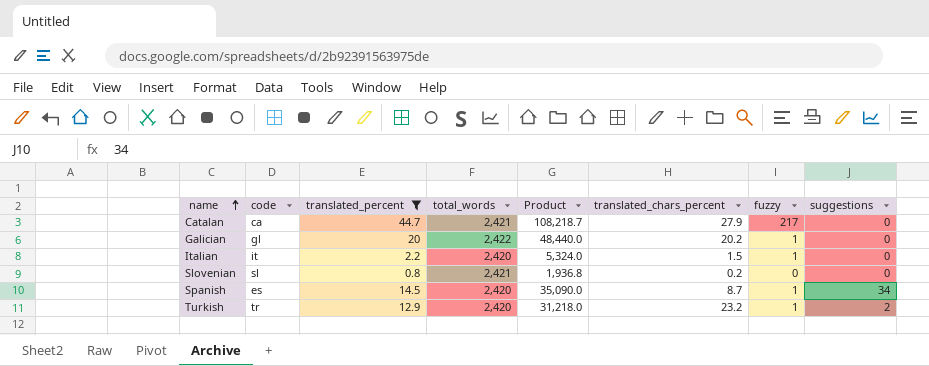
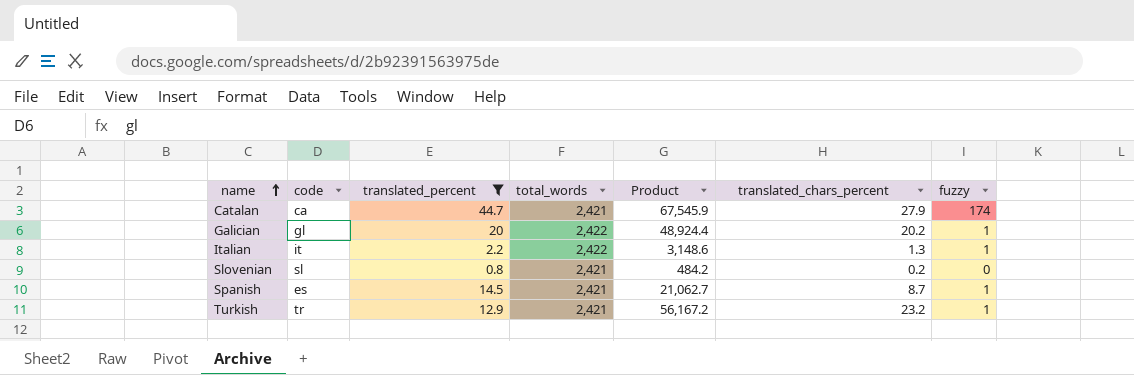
column suggestions | position: 8 -> none
column Product | formula: [translated_percent] * [total_words] -> [total_words] * [translated_chars_percent]
Catalan | fuzzy: 217 -> 174
Italian | total_words: 2,420 -> 2,422
Italian | translated_chars_percent: 1.5 -> 1.3
Spanish | total_words: 2,420 -> 2,421
Turkish | total_words: 2,420 -> 2,421

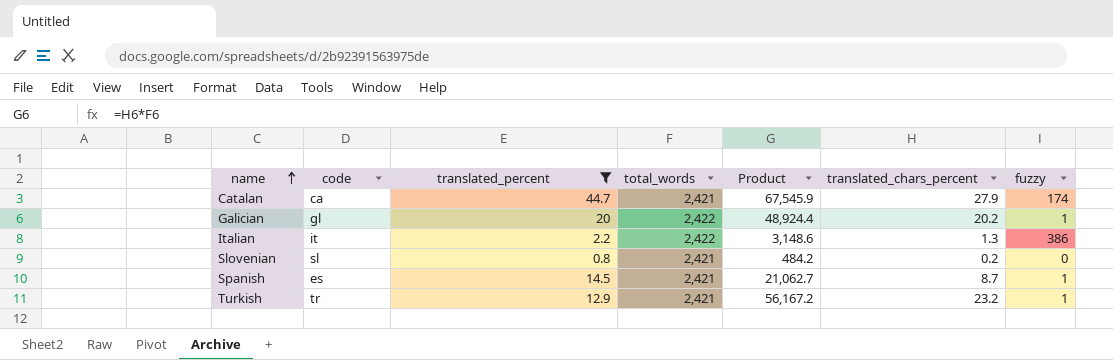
Italian | fuzzy: 1 -> 386

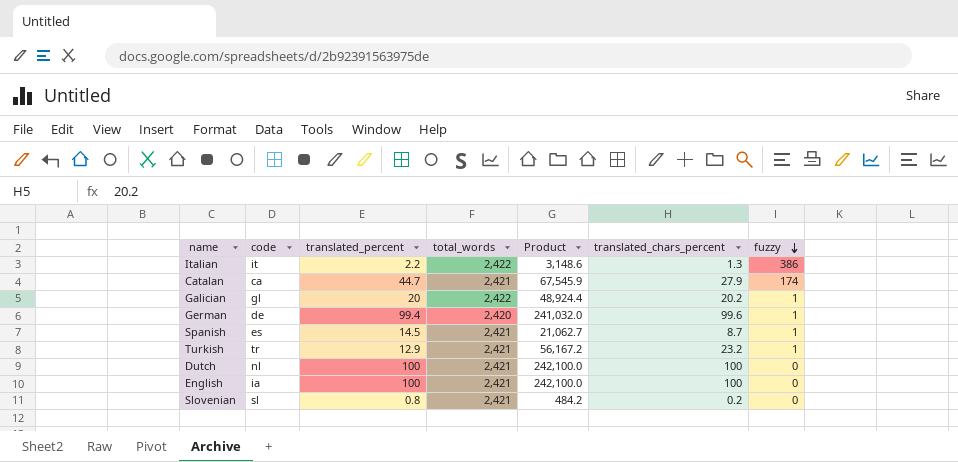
filter: translated_percent <= 44.7 -> none
row order: name ascending -> fuzzy descending

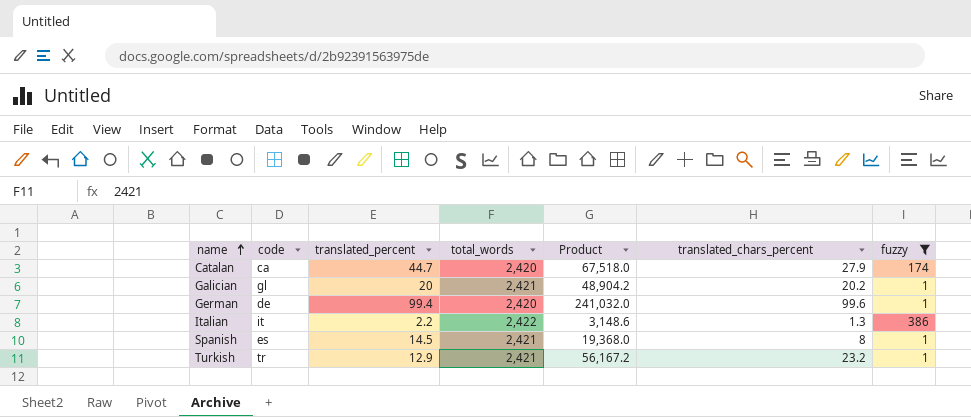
filter: none -> fuzzy != 0
row order: fuzzy descending -> name ascending
Catalan | total_words: 2,421 -> 2,420
Catalan | Product: 67,545.9 -> 67,518.0
Galician | total_words: 2,422 -> 2,421
Galician | Product: 48,924.4 -> 48,904.2
Spanish | Product: 21,062.7 -> 19,368.0
Spanish | translated_chars_percent: 8.7 -> 8

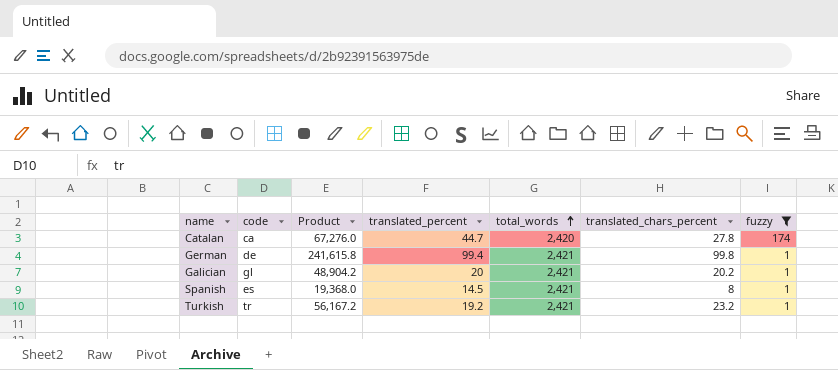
row order: name ascending -> total_words ascending
column Product | position: 5 -> 3
row Italian: it | 2.2 | 2,422 | 3,148.6 | 1.3 | 386 -> none
Catalan | Product: 67,518.0 -> 67,276.0
Catalan | translated_chars_percent: 27.9 -> 27.8
German | Product: 241,032.0 -> 241,615.8
German | total_words: 2,420 -> 2,421
German | translated_chars_percent: 99.6 -> 99.8
Turkish | translated_percent: 12.9 -> 19.2

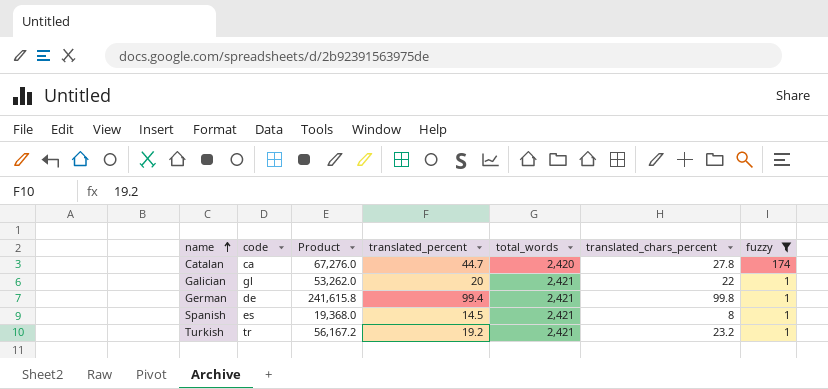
row order: total_words ascending -> name ascending
Galician | Product: 48,904.2 -> 53,262.0
Galician | translated_chars_percent: 20.2 -> 22

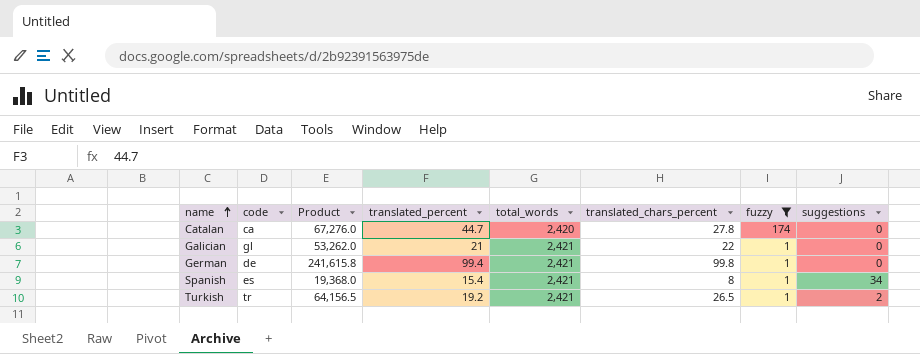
column suggestions | position: none -> 8
Galician | translated_percent: 20 -> 21
Spanish | translated_percent: 14.5 -> 15.4
Turkish | Product: 56,167.2 -> 64,156.5
Turkish | translated_chars_percent: 23.2 -> 26.5

